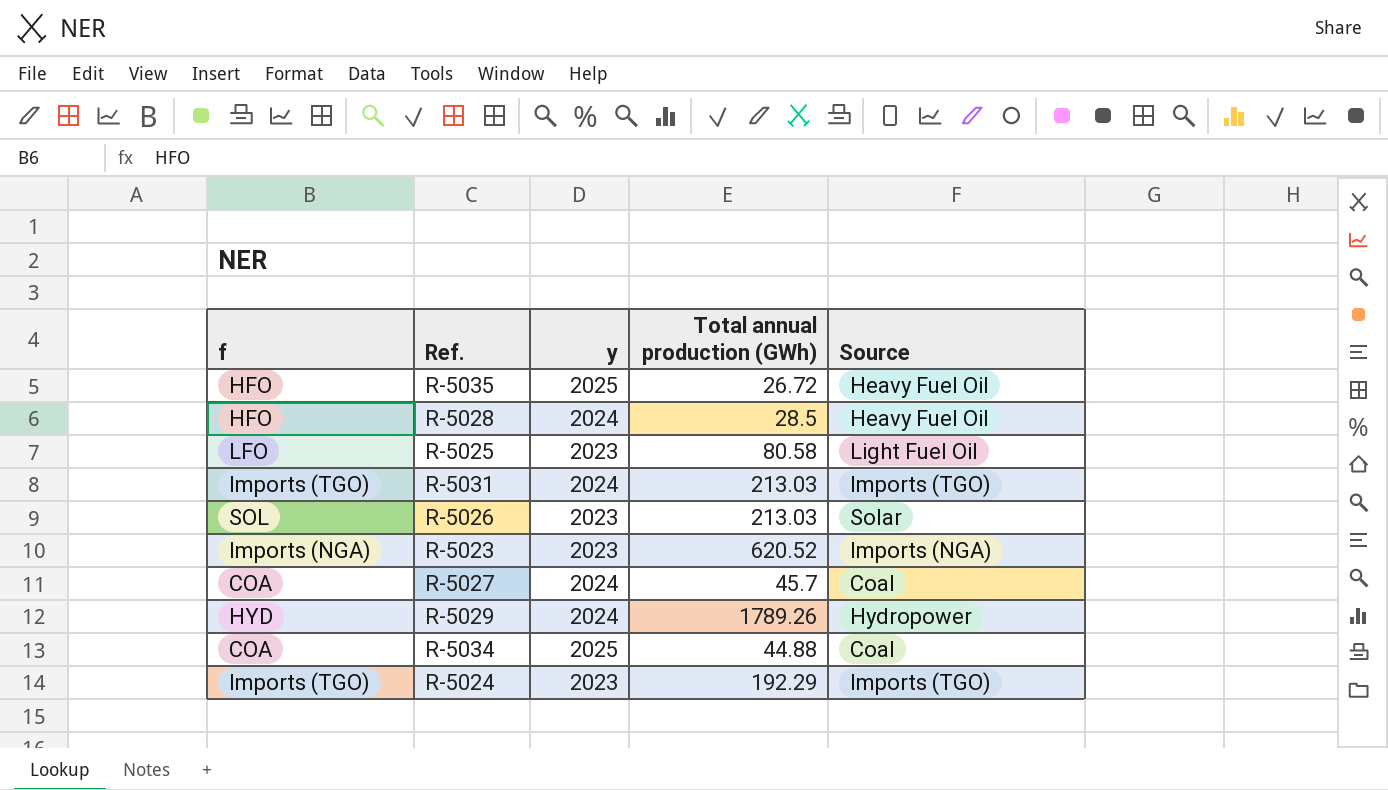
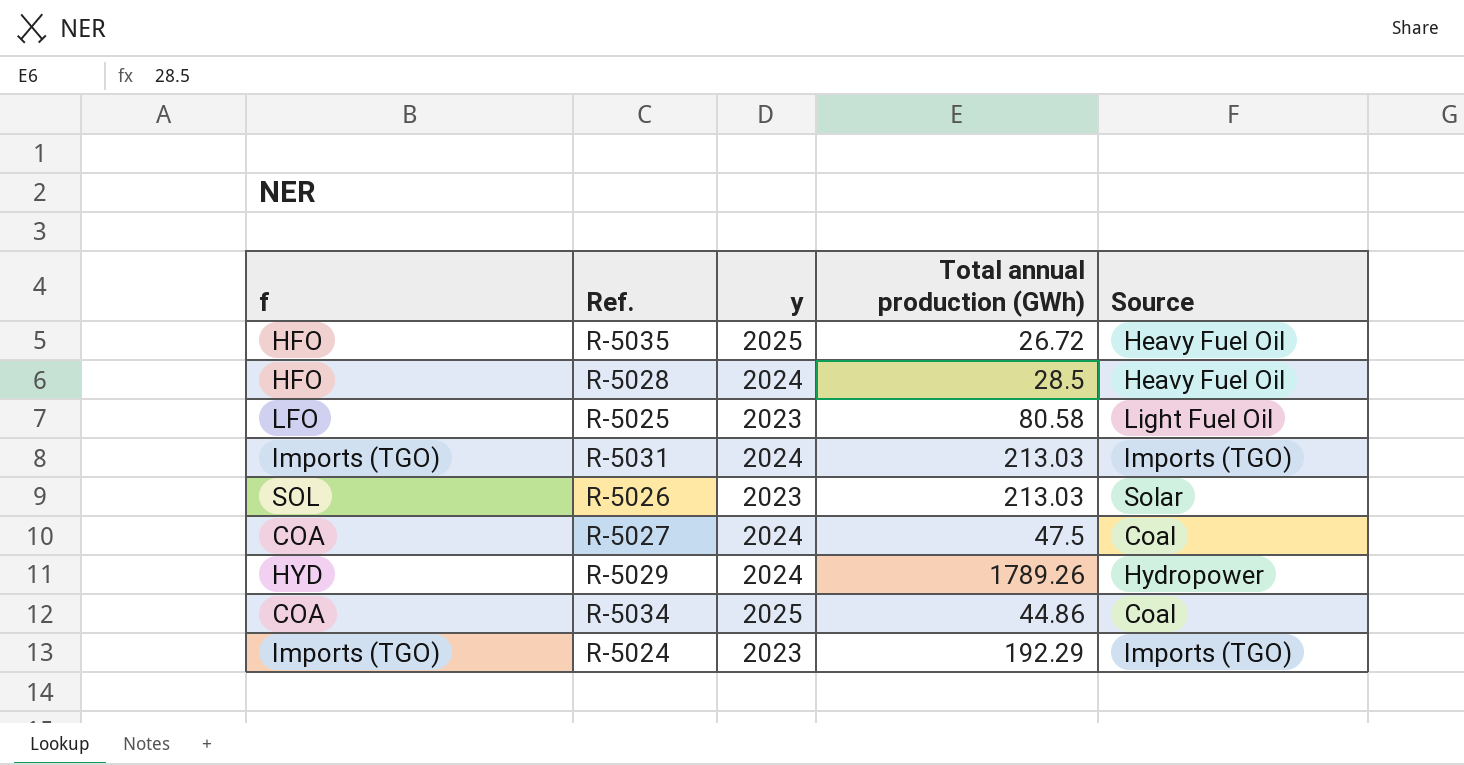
row R-5023: Imports (NGA) | 2023 | 620.52 | Imports (NGA) -> none
R-5027 | Total annual production (GWh): 45.7 -> 47.5
R-5034 | Total annual production (GWh): 44.88 -> 44.86

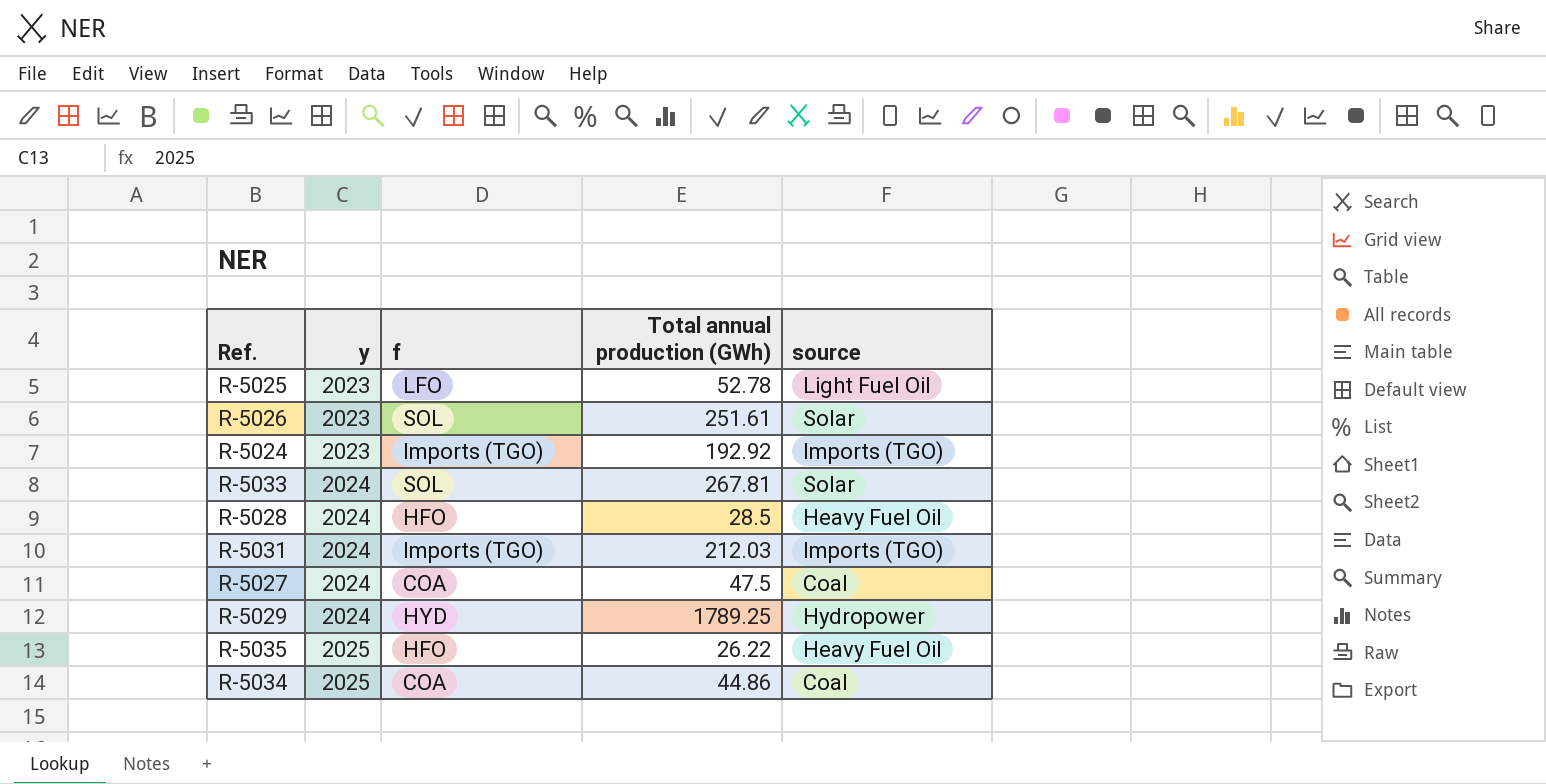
row order: none -> y ascending
column f | position: 1 -> 3
column name: Source -> source
R-5025 | Total annual production (GWh): 80.58 -> 52.78
R-5026 | Total annual production (GWh): 213.03 -> 251.61
R-5024 | Total annual production (GWh): 192.29 -> 192.92
row R-5033: none -> 2024 | SOL | 267.81 | Solar
R-5031 | Total annual production (GWh): 213.03 -> 212.03
R-5029 | Total annual production (GWh): 1789.26 -> 1789.25
R-5035 | Total annual production (GWh): 26.72 -> 26.22

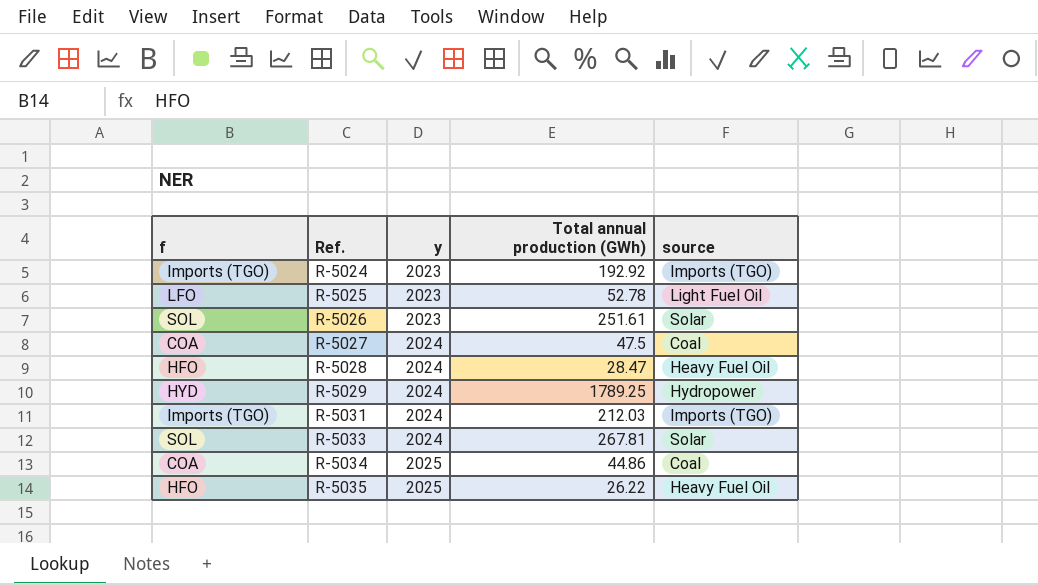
row order: y ascending -> Ref. ascending
column f | position: 3 -> 1
R-5028 | Total annual production (GWh): 28.5 -> 28.47

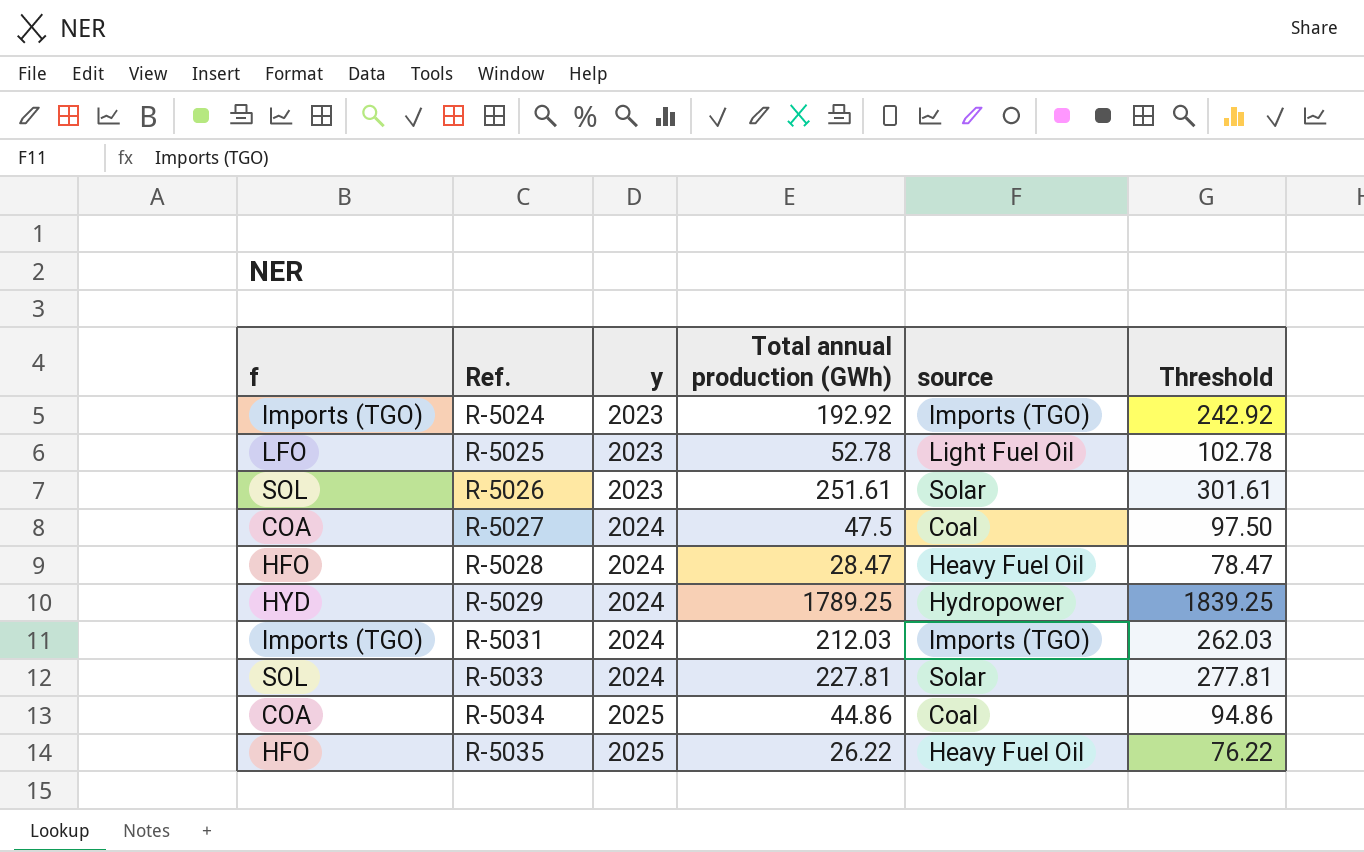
column Threshold | formula: none -> [Total annual production (GWh)] + 50
R-5033 | Total annual production (GWh): 267.81 -> 227.81

